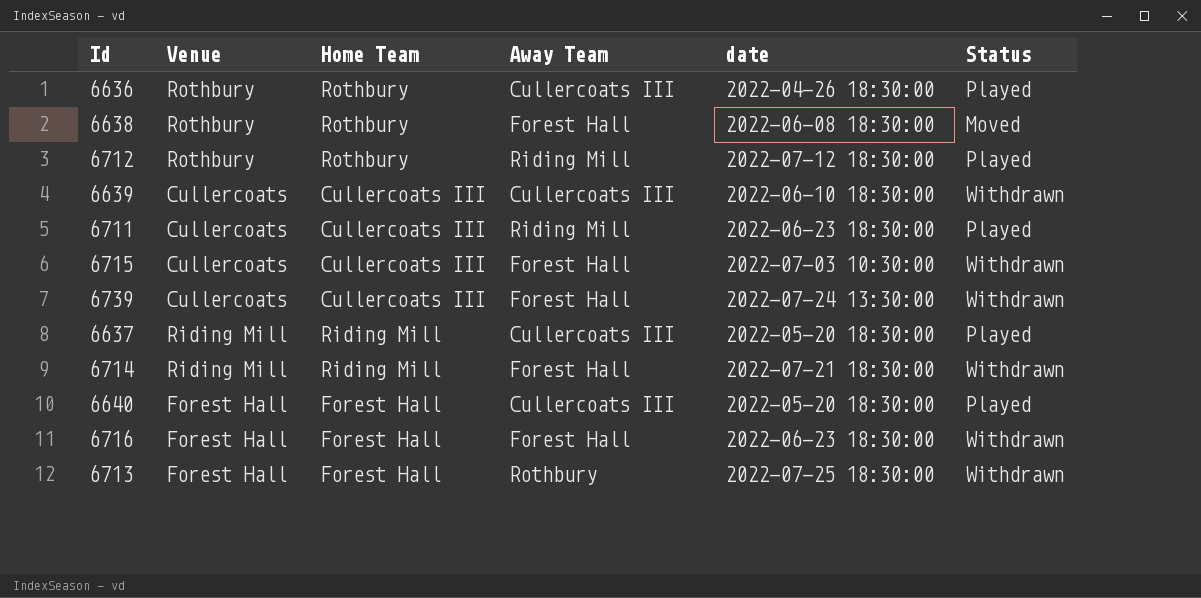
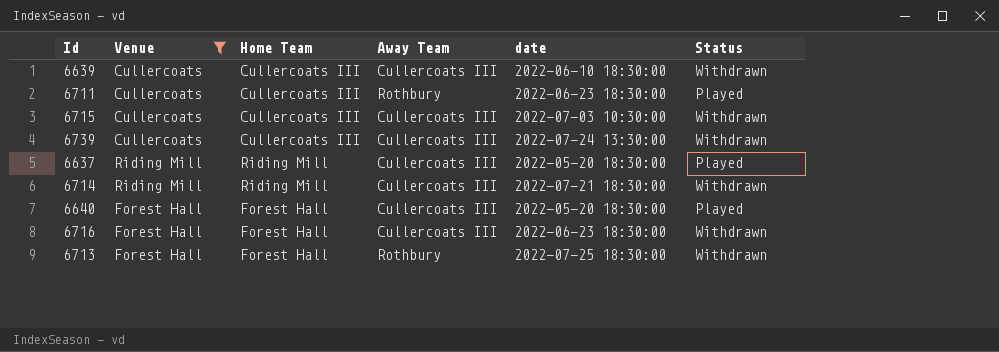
filter: none -> Venue != Rothbury
6711 | Away Team: Riding Mill -> Rothbury
6715 | Away Team: Forest Hall -> Cullercoats III
6739 | Away Team: Forest Hall -> Cullercoats III
6714 | Away Team: Forest Hall -> Cullercoats III
6716 | Away Team: Forest Hall -> Cullercoats III

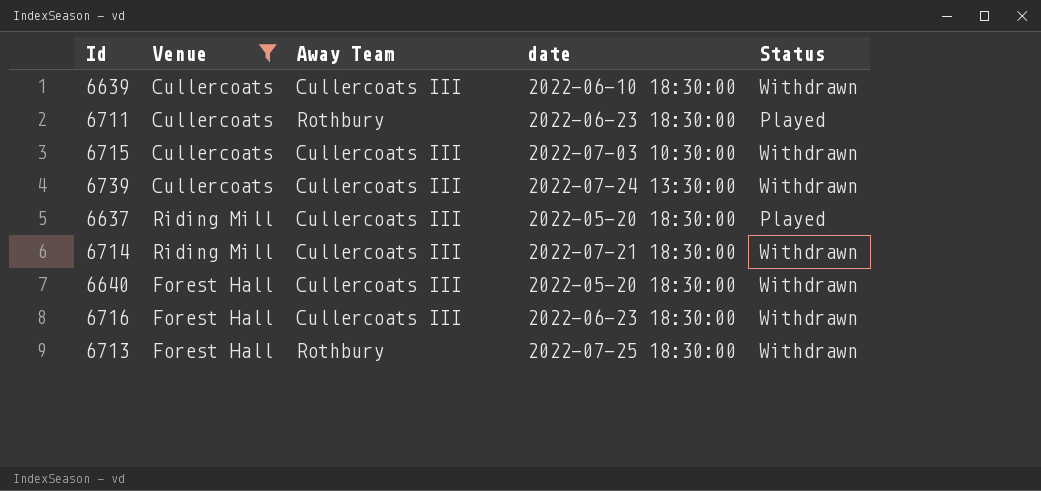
column Home Team | position: 3 -> none
6640 | Status: Played -> Withdrawn

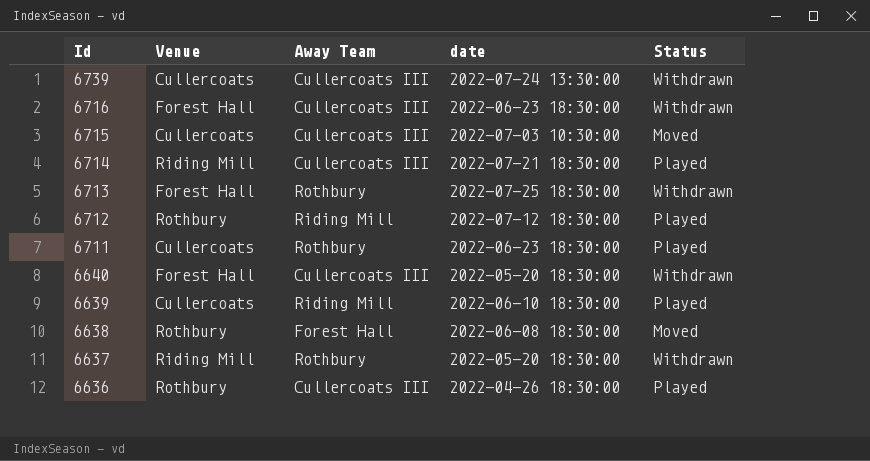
filter: Venue != Rothbury -> none
row order: none -> Id descending
6715 | Status: Withdrawn -> Moved
6714 | Status: Withdrawn -> Played
6639 | Away Team: Cullercoats III -> Riding Mill
6639 | Status: Withdrawn -> Played
6637 | Away Team: Cullercoats III -> Rothbury
6637 | Status: Played -> Withdrawn

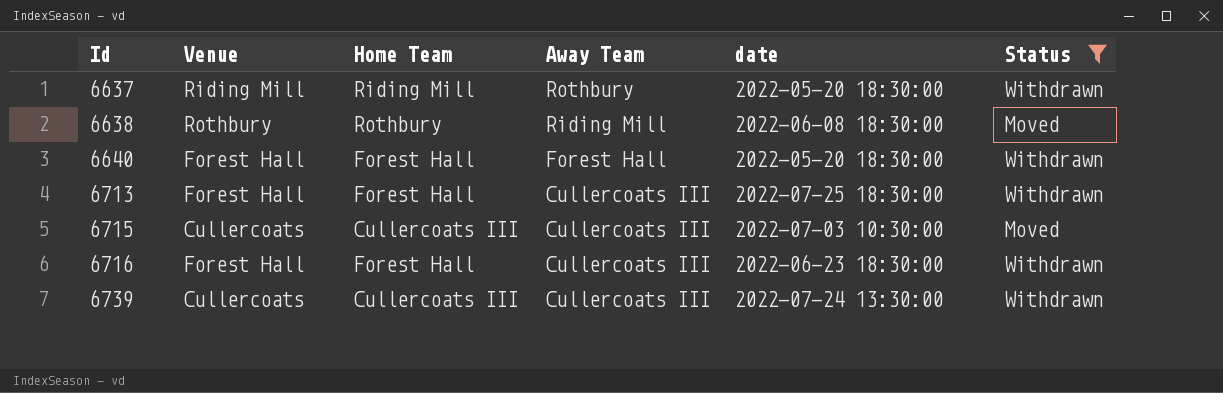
filter: none -> Status != Played
row order: Id descending -> Id ascending
column Home Team | position: none -> 3
6638 | Away Team: Forest Hall -> Riding Mill
6640 | Away Team: Cullercoats III -> Forest Hall
6713 | Away Team: Rothbury -> Cullercoats III

